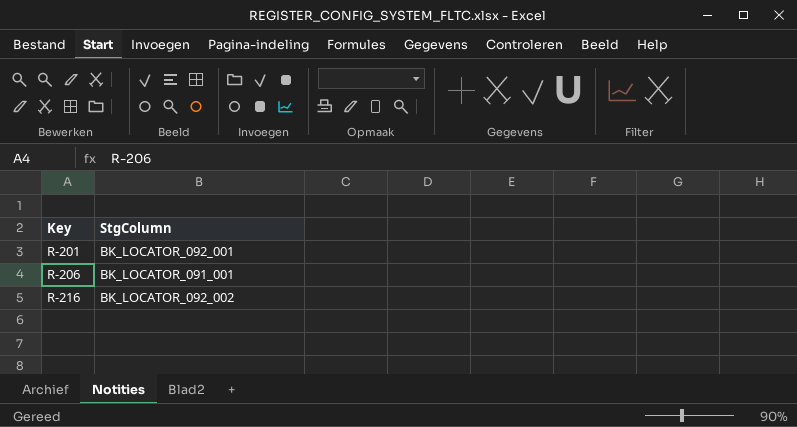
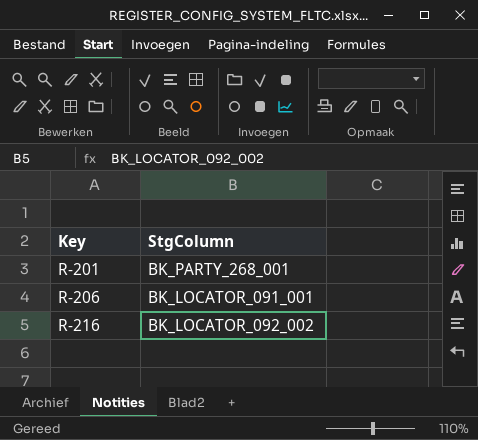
R-201 | StgColumn: BK_LOCATOR_092_001 -> BK_PARTY_268_001

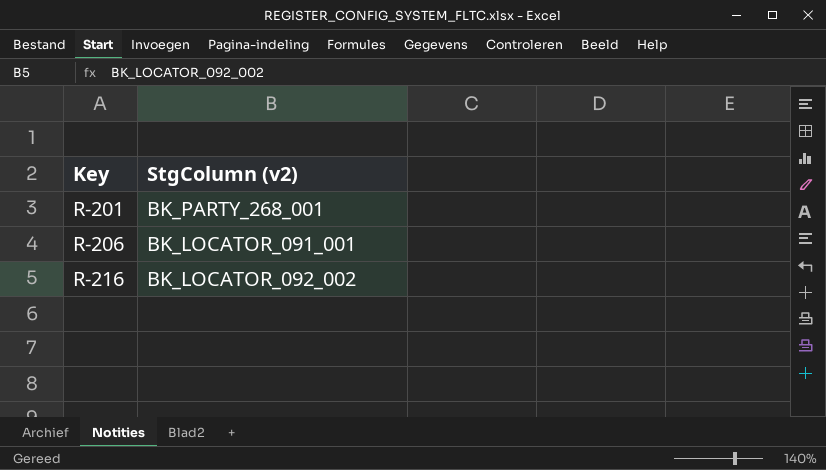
column name: StgColumn -> StgColumn (v2)

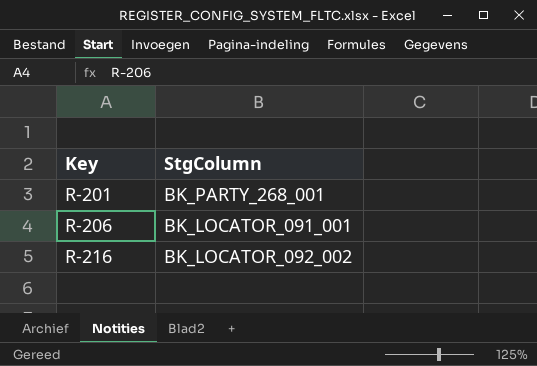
column name: StgColumn (v2) -> StgColumn

